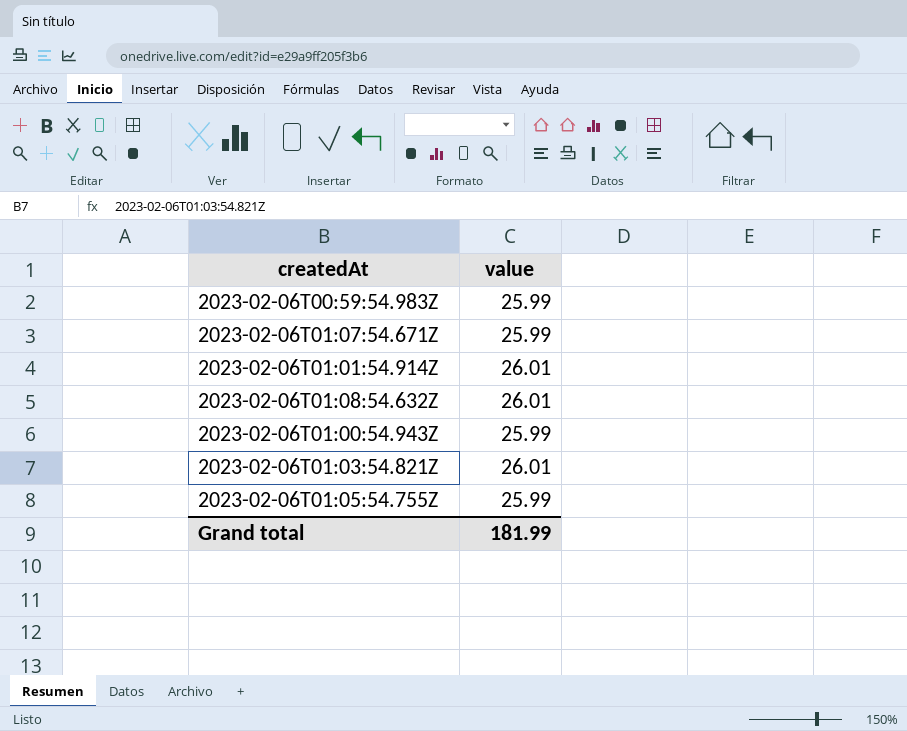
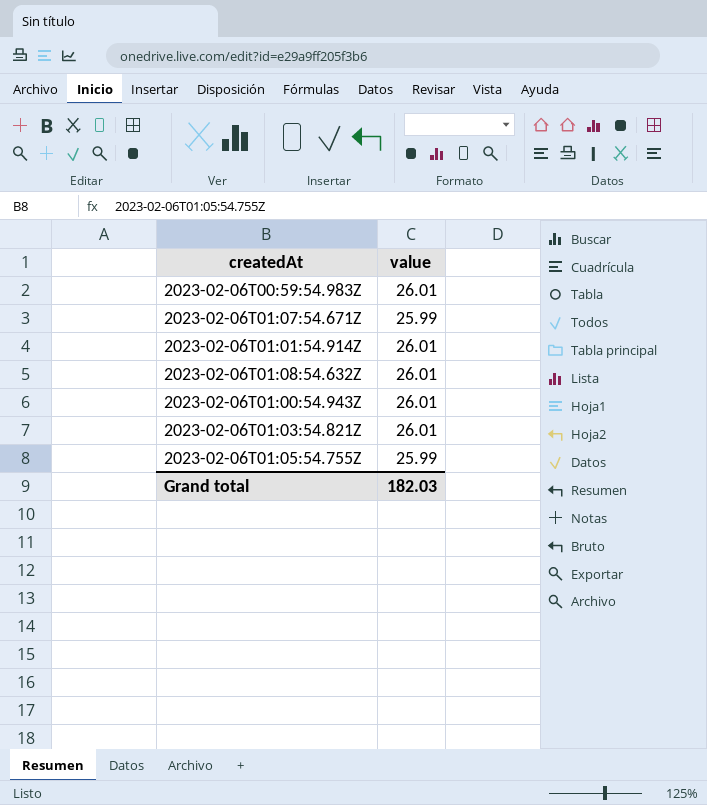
2023-02-06T00:59:54.983Z | value: 25.99 -> 26.01
2023-02-06T01:00:54.943Z | value: 25.99 -> 26.01
Grand total | value: 181.99 -> 182.03

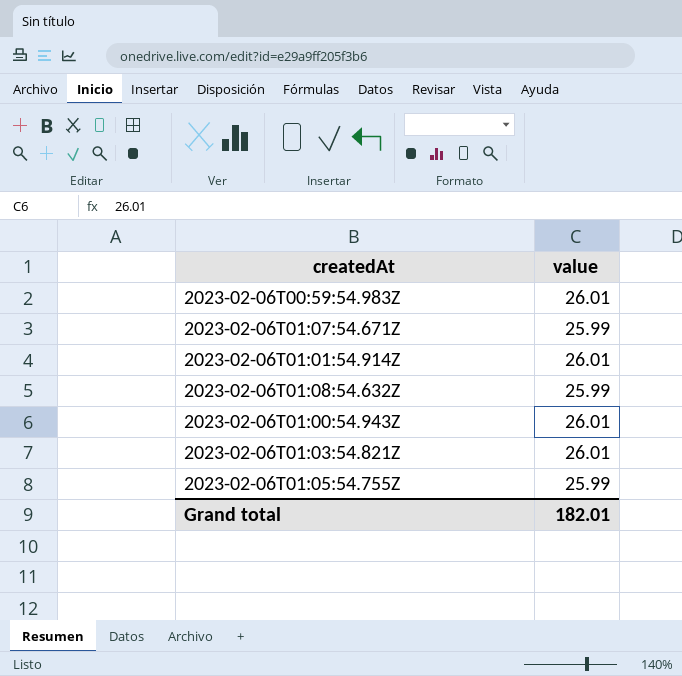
2023-02-06T01:08:54.632Z | value: 26.01 -> 25.99
Grand total | value: 182.03 -> 182.01

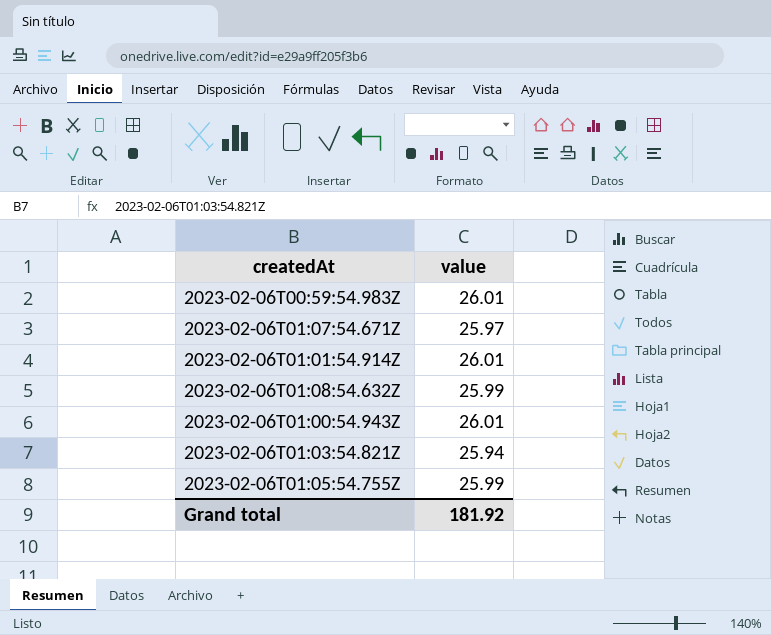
2023-02-06T01:07:54.671Z | value: 25.99 -> 25.97
2023-02-06T01:03:54.821Z | value: 26.01 -> 25.94
Grand total | value: 182.01 -> 181.92

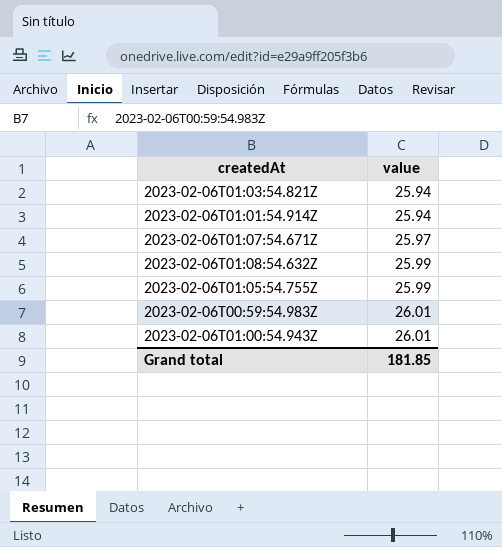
row order: none -> value ascending
2023-02-06T01:01:54.914Z | value: 26.01 -> 25.94
Grand total | value: 181.92 -> 181.85

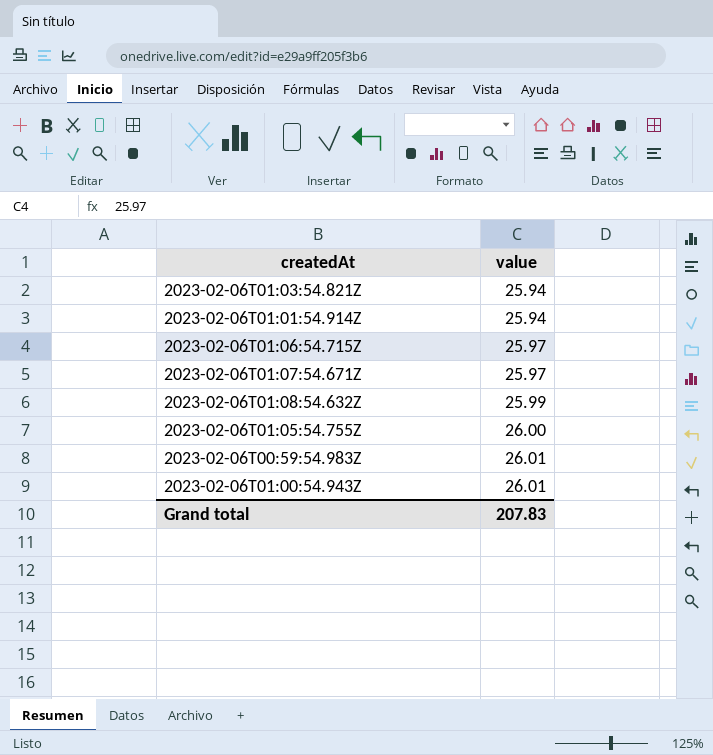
row 2023-02-06T01:06:54.715Z: none -> 25.97
2023-02-06T01:05:54.755Z | value: 25.99 -> 26.00
Grand total | value: 181.85 -> 207.83

